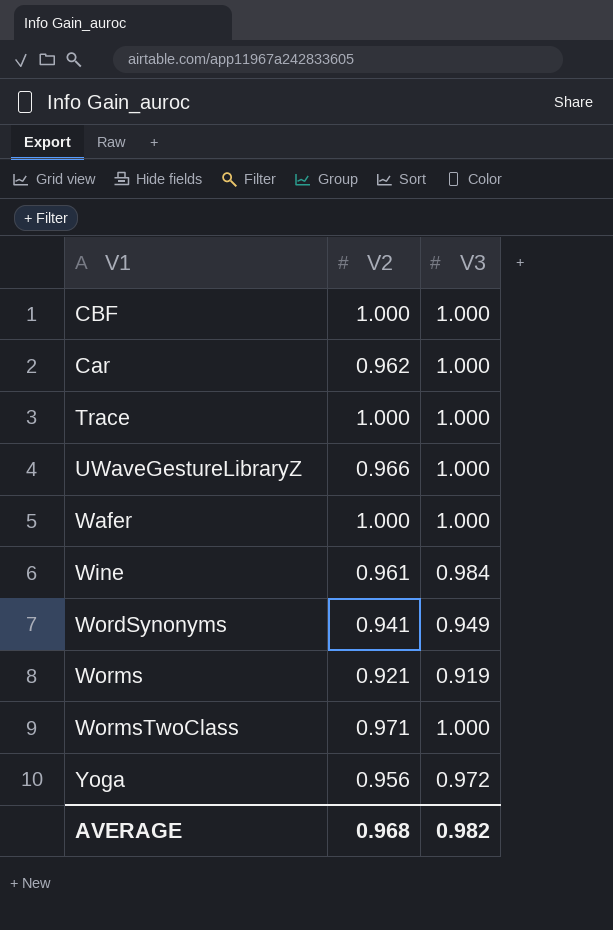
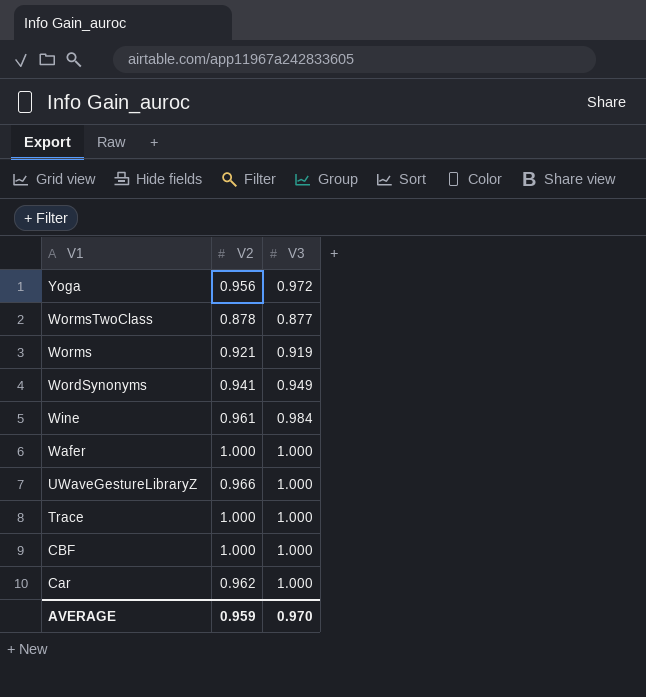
row order: none -> V1 descending
WormsTwoClass | V2: 0.971 -> 0.878
WormsTwoClass | V3: 1.000 -> 0.877
AVERAGE | V2: 0.968 -> 0.959
AVERAGE | V3: 0.982 -> 0.970

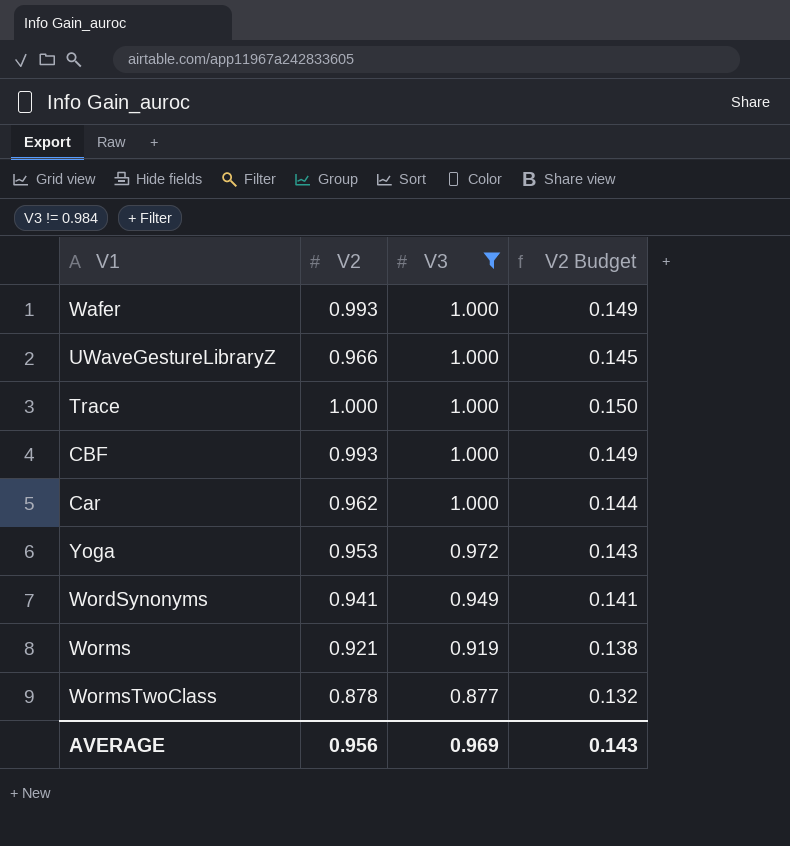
filter: none -> V3 != 0.984
row order: V1 descending -> V3 descending
column V2 Budget | formula: none -> [V2] * 0.15
Wafer | V2: 1.000 -> 0.993
CBF | V2: 1.000 -> 0.993
Yoga | V2: 0.956 -> 0.953
AVERAGE | V2: 0.959 -> 0.956
AVERAGE | V3: 0.970 -> 0.969

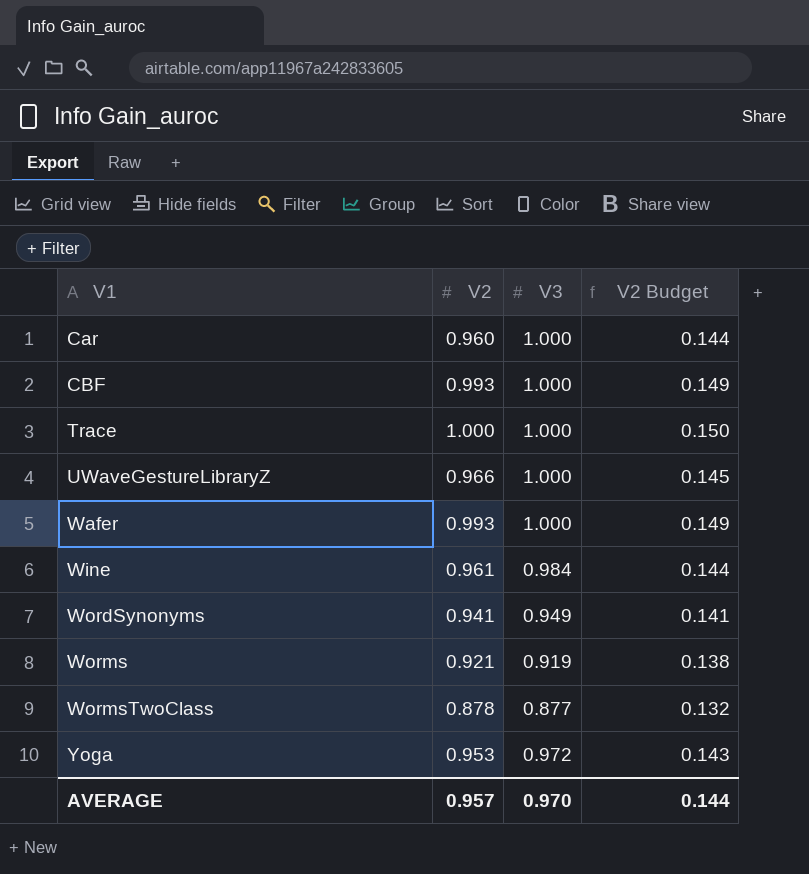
filter: V3 != 0.984 -> none
row order: V3 descending -> V1 ascending
Car | V2: 0.962 -> 0.960
AVERAGE | V2: 0.956 -> 0.957
AVERAGE | V3: 0.969 -> 0.970
AVERAGE | V2 Budget: 0.143 -> 0.144

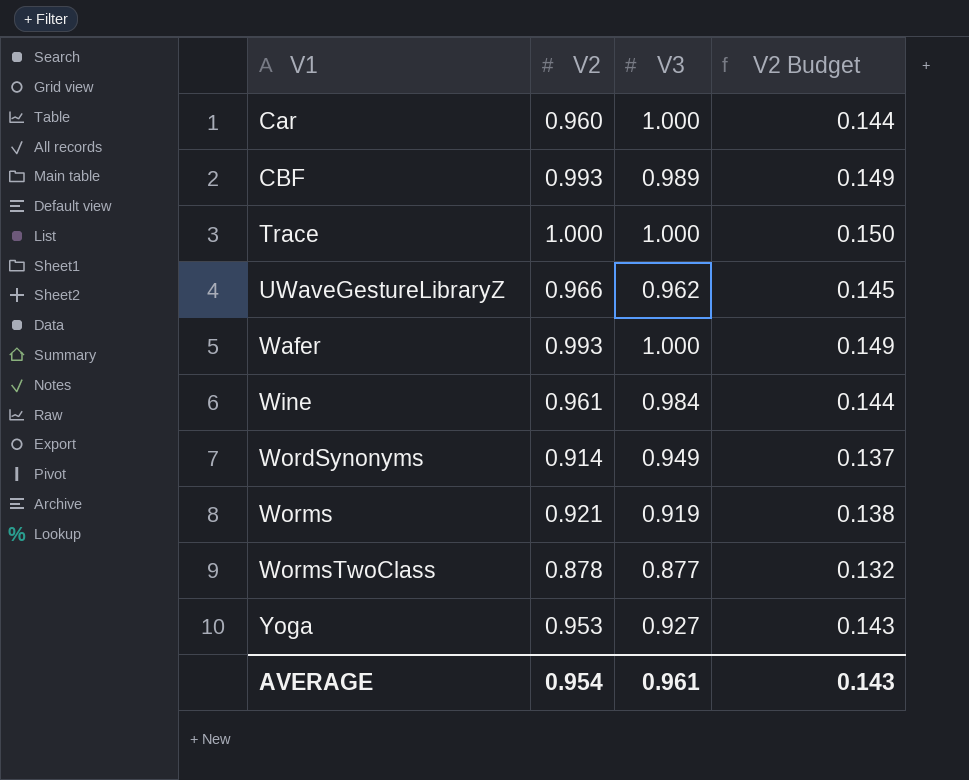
CBF | V3: 1.000 -> 0.989
UWaveGestureLibraryZ | V3: 1.000 -> 0.962
WordSynonyms | V2: 0.941 -> 0.914
WordSynonyms | V2 Budget: 0.141 -> 0.137
Yoga | V3: 0.972 -> 0.927
AVERAGE | V2: 0.957 -> 0.954
AVERAGE | V3: 0.970 -> 0.961
AVERAGE | V2 Budget: 0.144 -> 0.143

